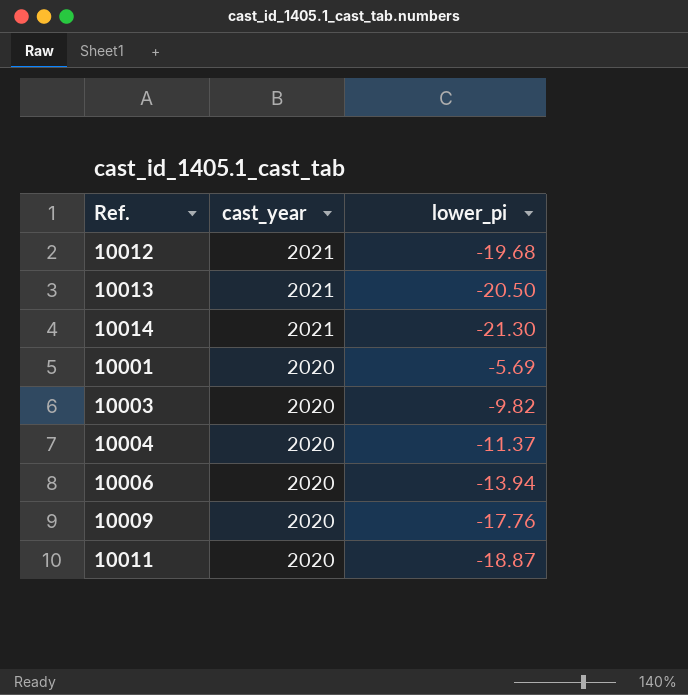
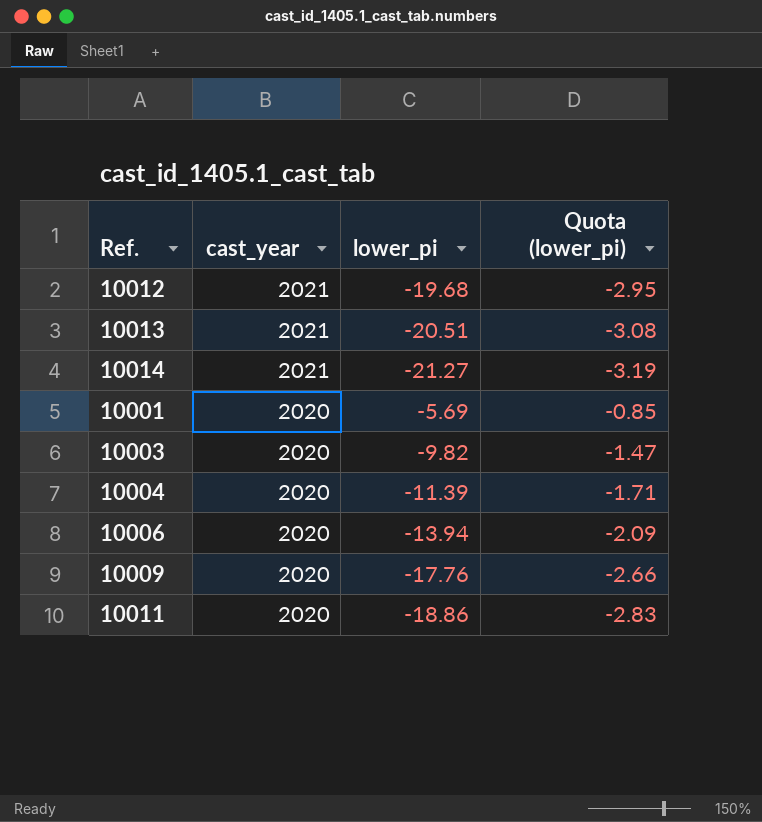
column Quota (lower_pi) | formula: none -> [lower_pi] * 0.15
10013 | lower_pi: -20.50 -> -20.51
10014 | lower_pi: -21.30 -> -21.27
10004 | lower_pi: -11.37 -> -11.39
10011 | lower_pi: -18.87 -> -18.86

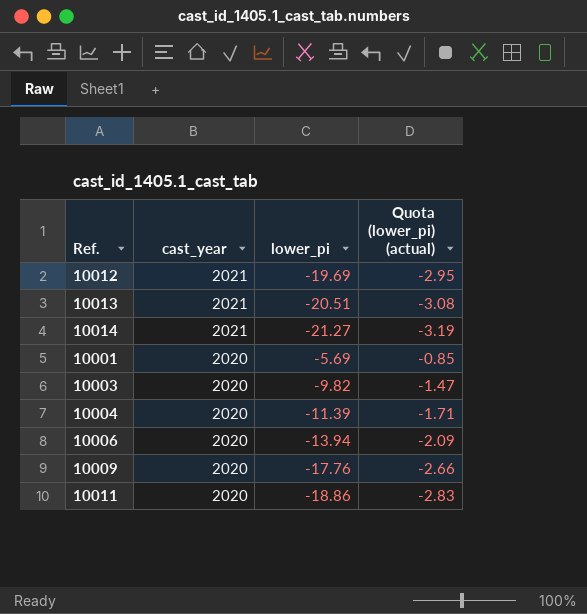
column name: Quota (lower_pi) -> Quota (lower_pi) (actual)
10012 | lower_pi: -19.68 -> -19.69

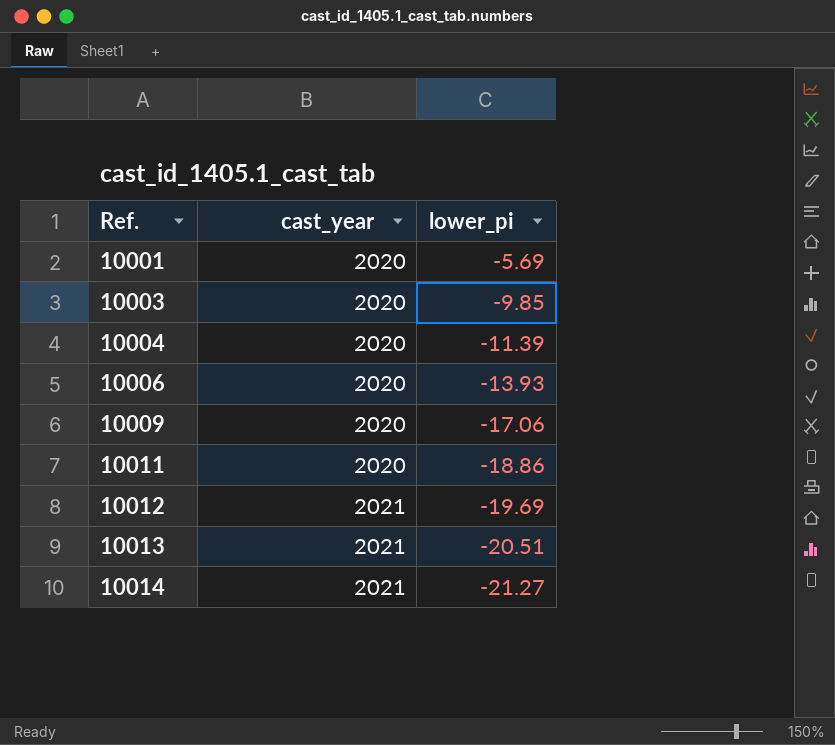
row order: cast_year descending -> Ref. ascending
column Quota (lower_pi) (actual) | formula: [lower_pi] * 0.15 -> none
10003 | lower_pi: -9.82 -> -9.85
10006 | lower_pi: -13.94 -> -13.93
10009 | lower_pi: -17.76 -> -17.06

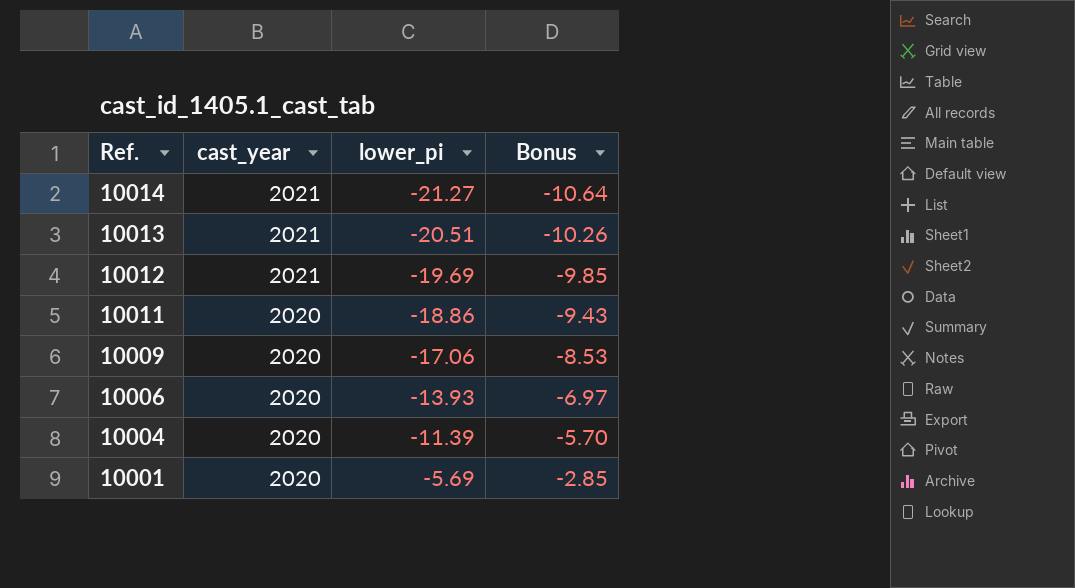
row order: Ref. ascending -> Ref. descending
column Bonus | formula: none -> [lower_pi] * 0.5
row 10003: 2020 | -9.85 -> none

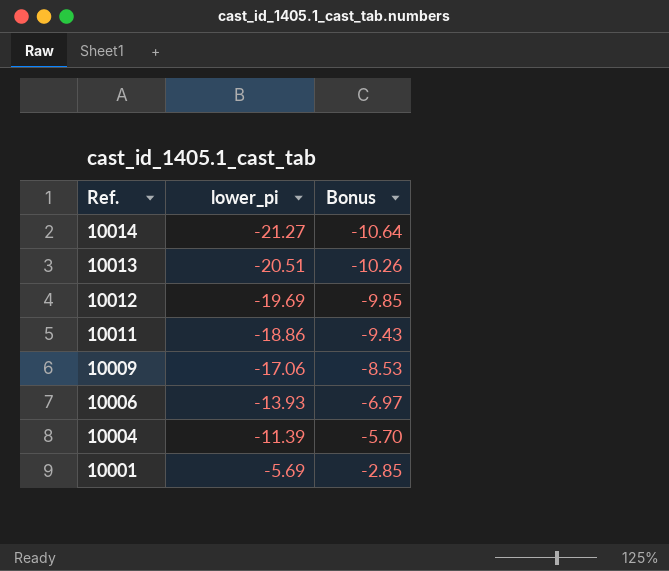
column cast_year | position: 2 -> none

